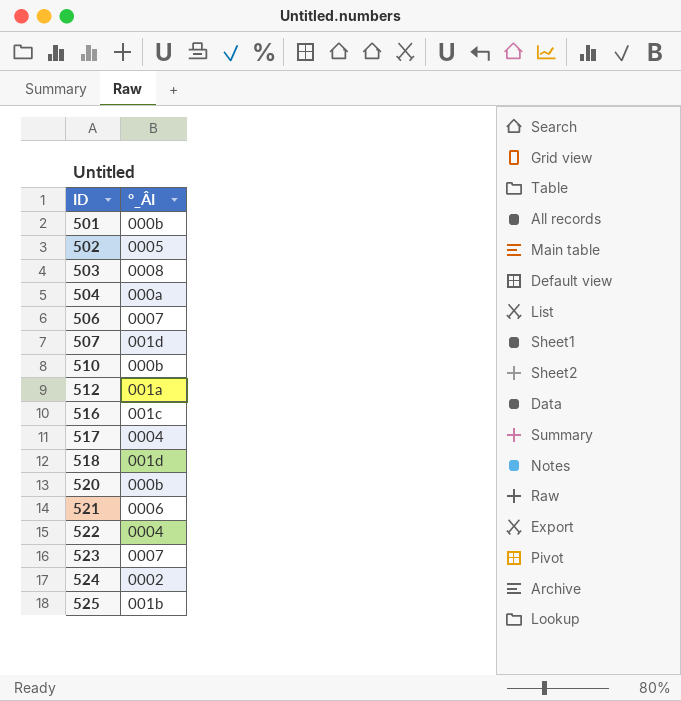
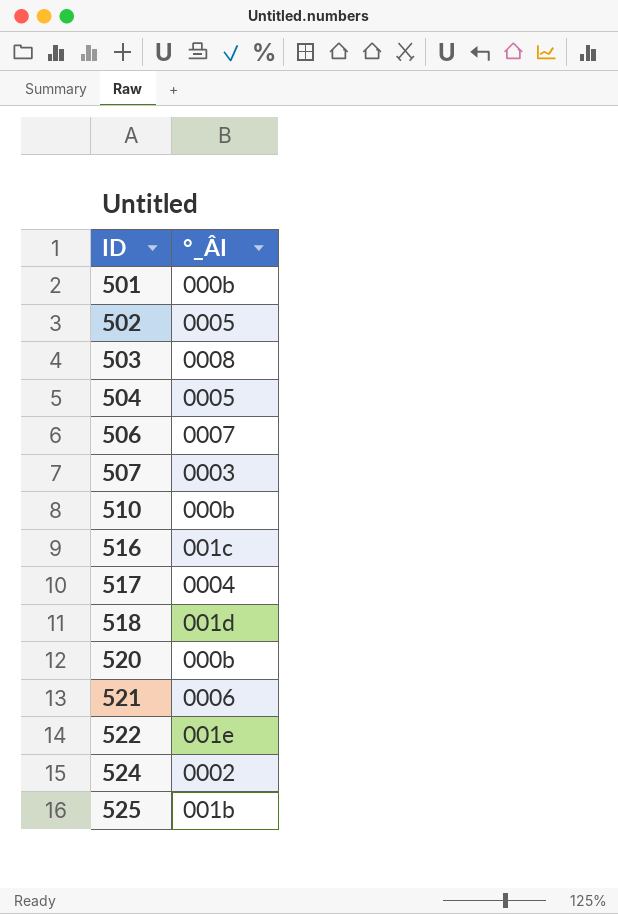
row 512: 001a -> none
row 523: 0007 -> none
504 | °_ÂI: 000a -> 0005
507 | °_ÂI: 001d -> 0003
522 | °_ÂI: 0004 -> 001e

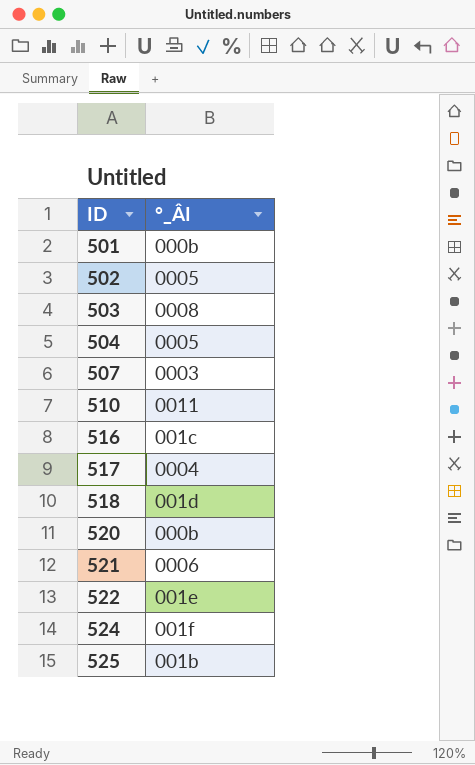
row 506: 0007 -> none
510 | °_ÂI: 000b -> 0011
524 | °_ÂI: 0002 -> 001f

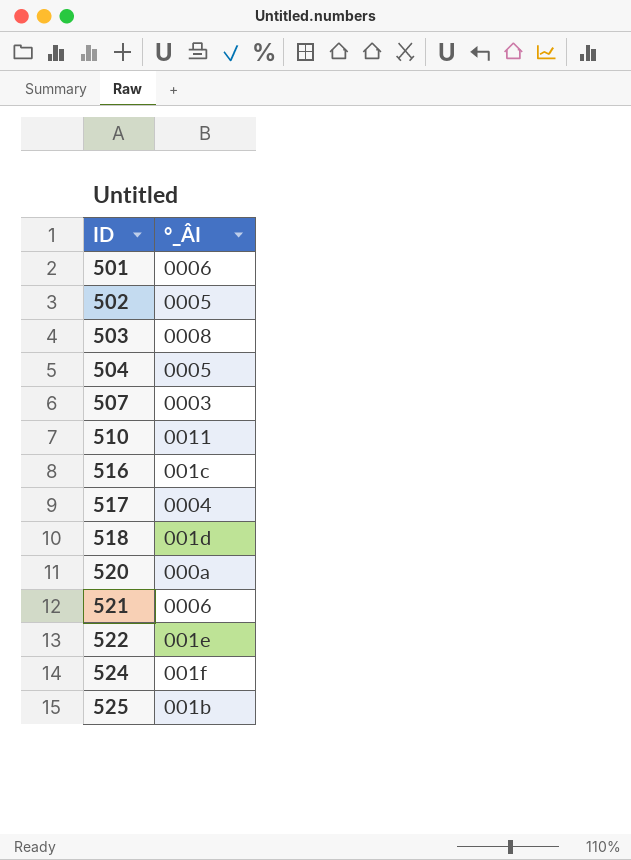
501 | °_ÂI: 000b -> 0006
520 | °_ÂI: 000b -> 000a

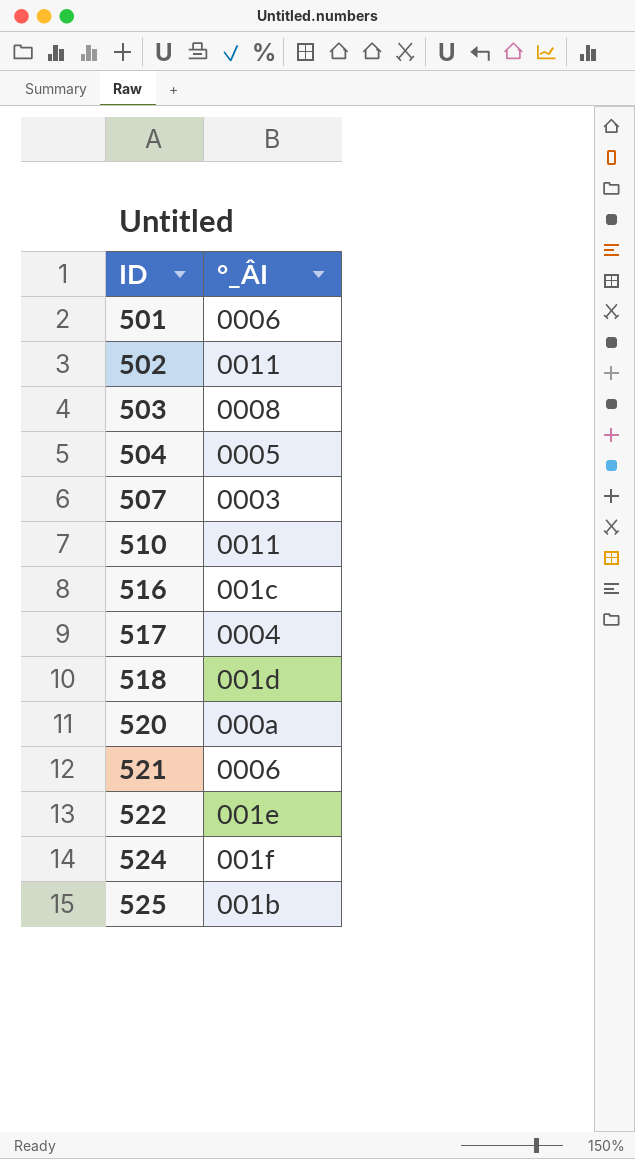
502 | °_ÂI: 0005 -> 0011

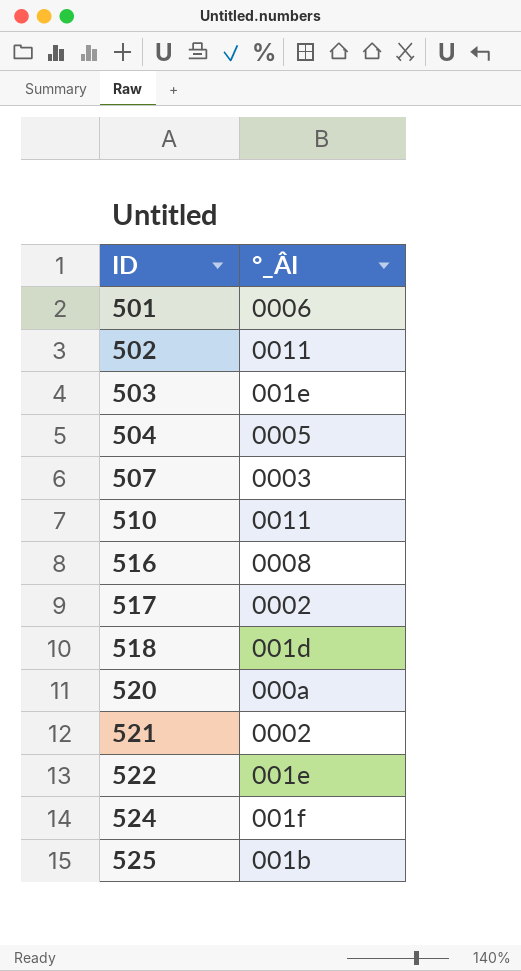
503 | °_ÂI: 0008 -> 001e
516 | °_ÂI: 001c -> 0008
517 | °_ÂI: 0004 -> 0002
521 | °_ÂI: 0006 -> 0002

